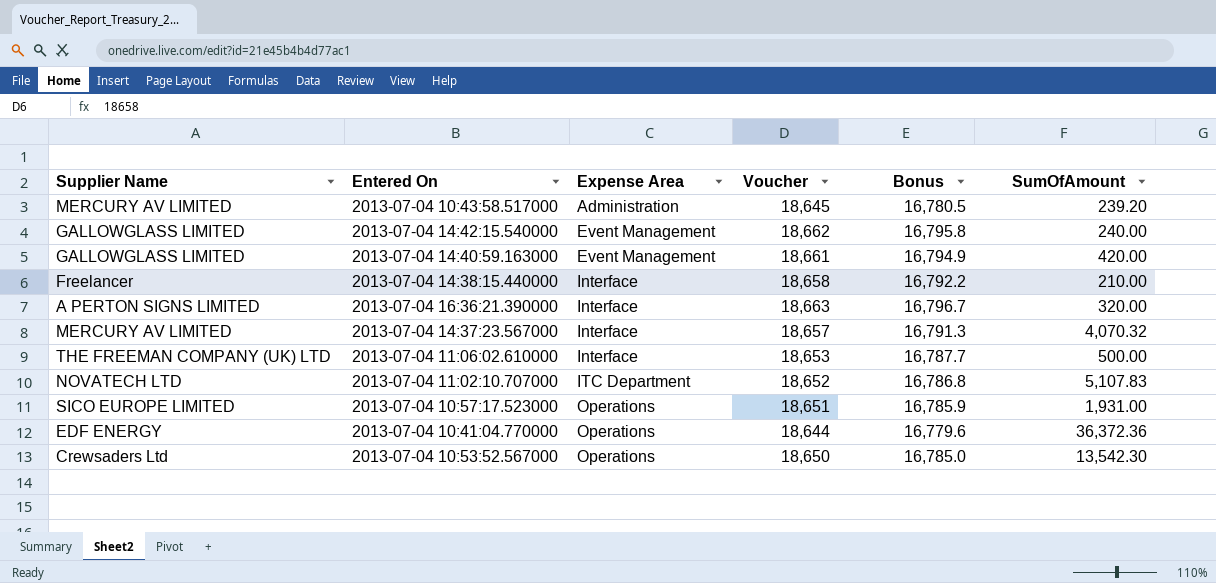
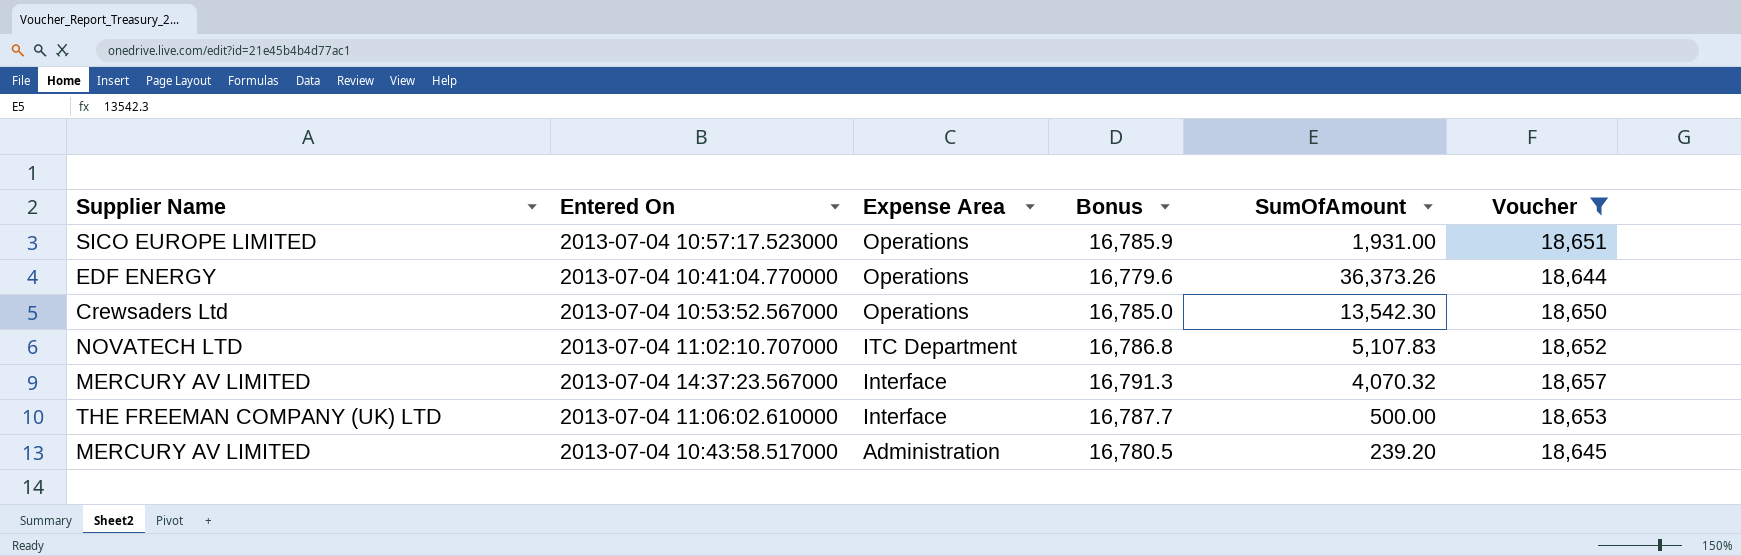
filter: none -> Voucher <= 18,657
row order: Expense Area ascending -> Expense Area descending
column Voucher | position: 4 -> 6
2013-07-04 10:41:04.770000 | SumOfAmount: 36,372.36 -> 36,373.26

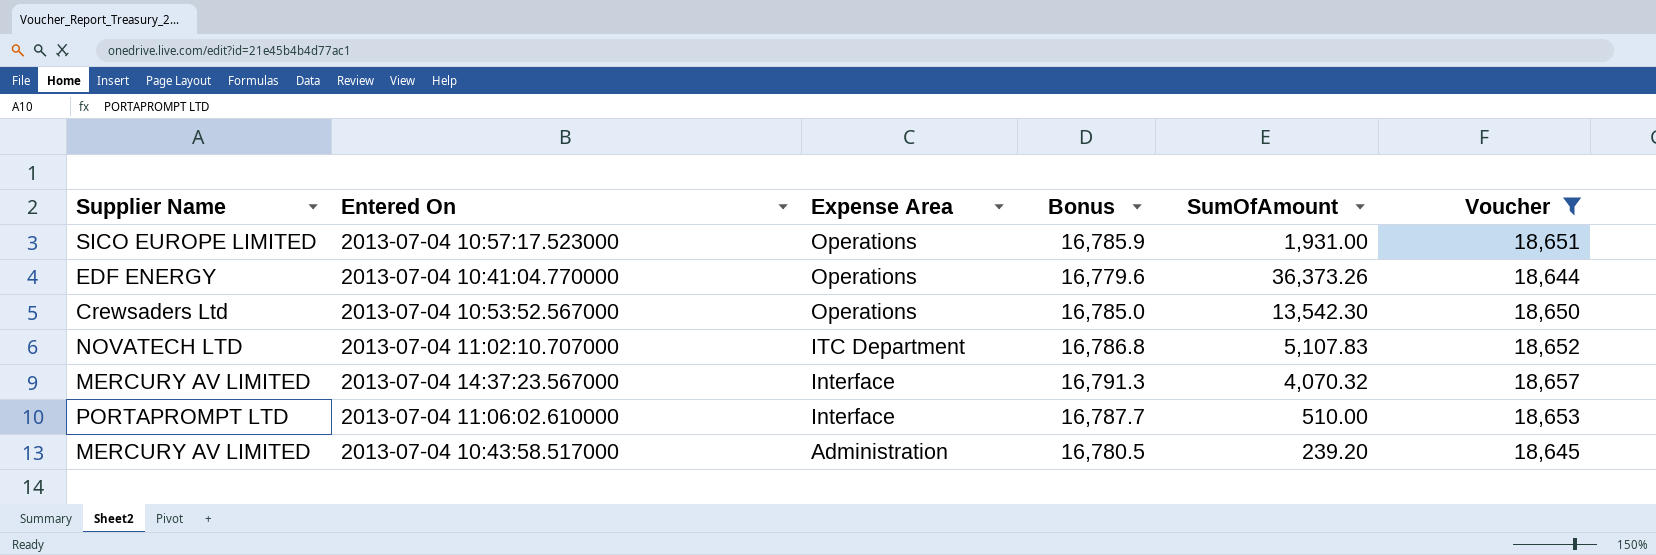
2013-07-04 11:06:02.610000 | Supplier Name: THE FREEMAN COMPANY (UK) LTD -> PORTAPROMPT LTD
2013-07-04 11:06:02.610000 | SumOfAmount: 500.00 -> 510.00

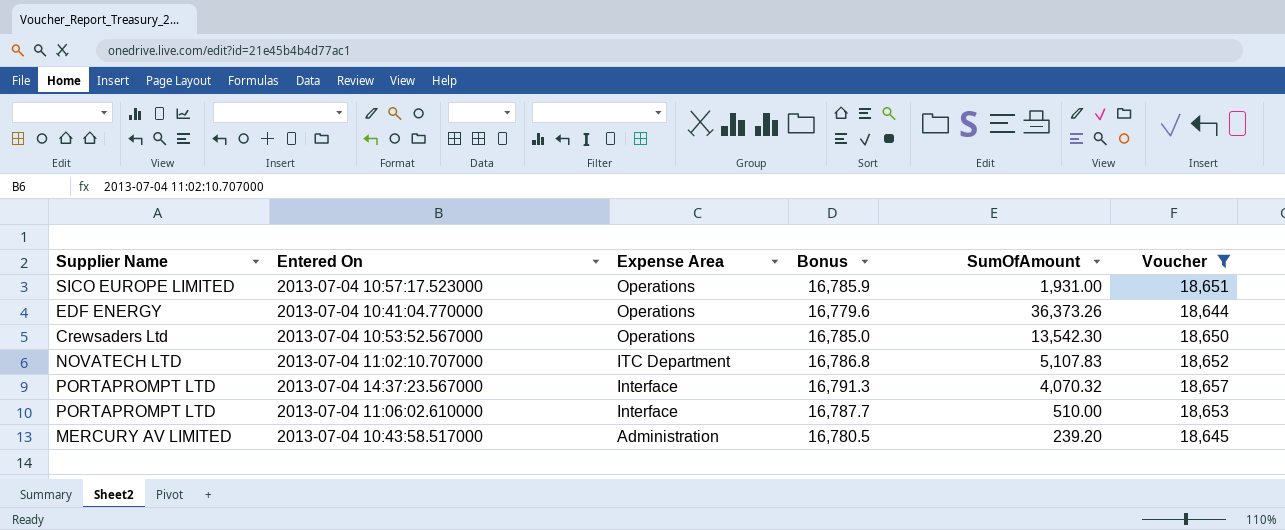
2013-07-04 14:37:23.567000 | Supplier Name: MERCURY AV LIMITED -> PORTAPROMPT LTD

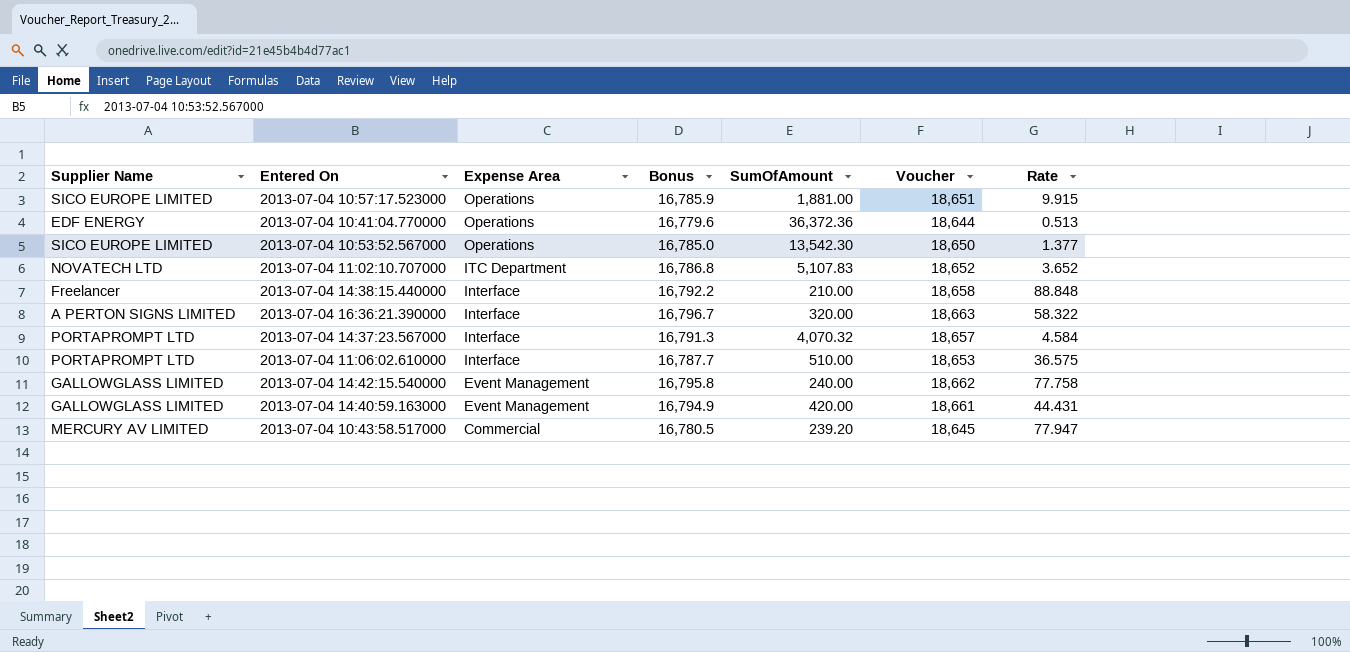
filter: Voucher <= 18,657 -> none
column Rate | formula: none -> [Voucher] / [SumOfAmount]
2013-07-04 10:57:17.523000 | SumOfAmount: 1,931.00 -> 1,881.00
2013-07-04 10:41:04.770000 | SumOfAmount: 36,373.26 -> 36,372.36
2013-07-04 10:53:52.567000 | Supplier Name: Crewsaders Ltd -> SICO EUROPE LIMITED
2013-07-04 10:43:58.517000 | Expense Area: Administration -> Commercial

